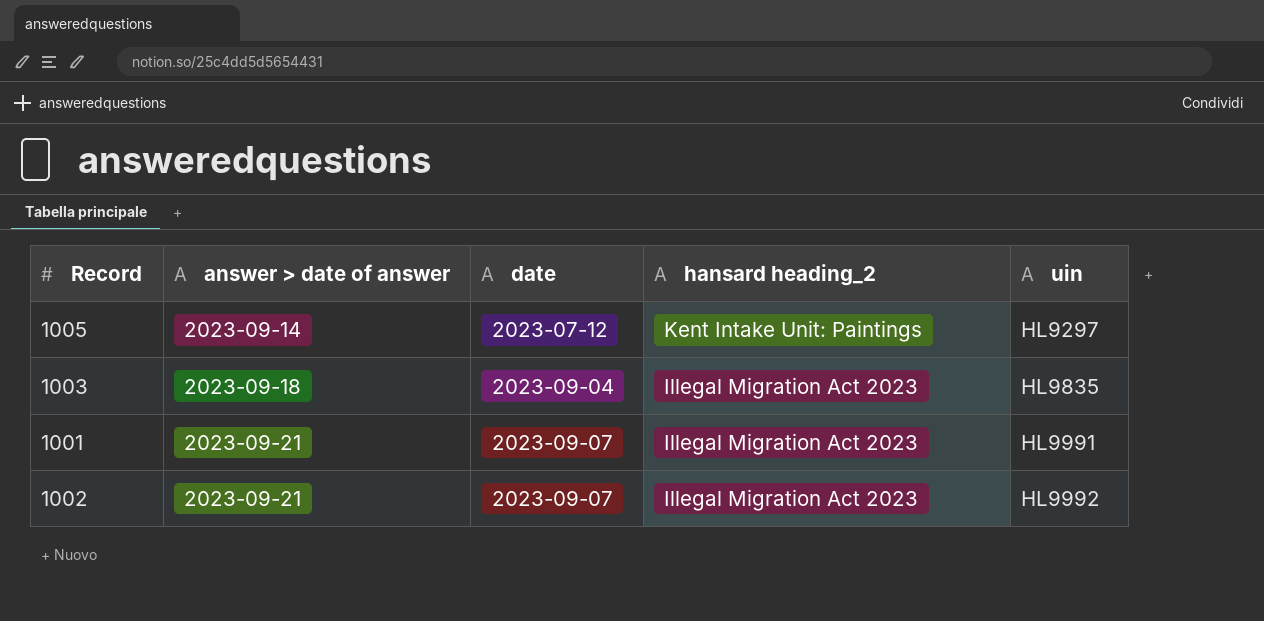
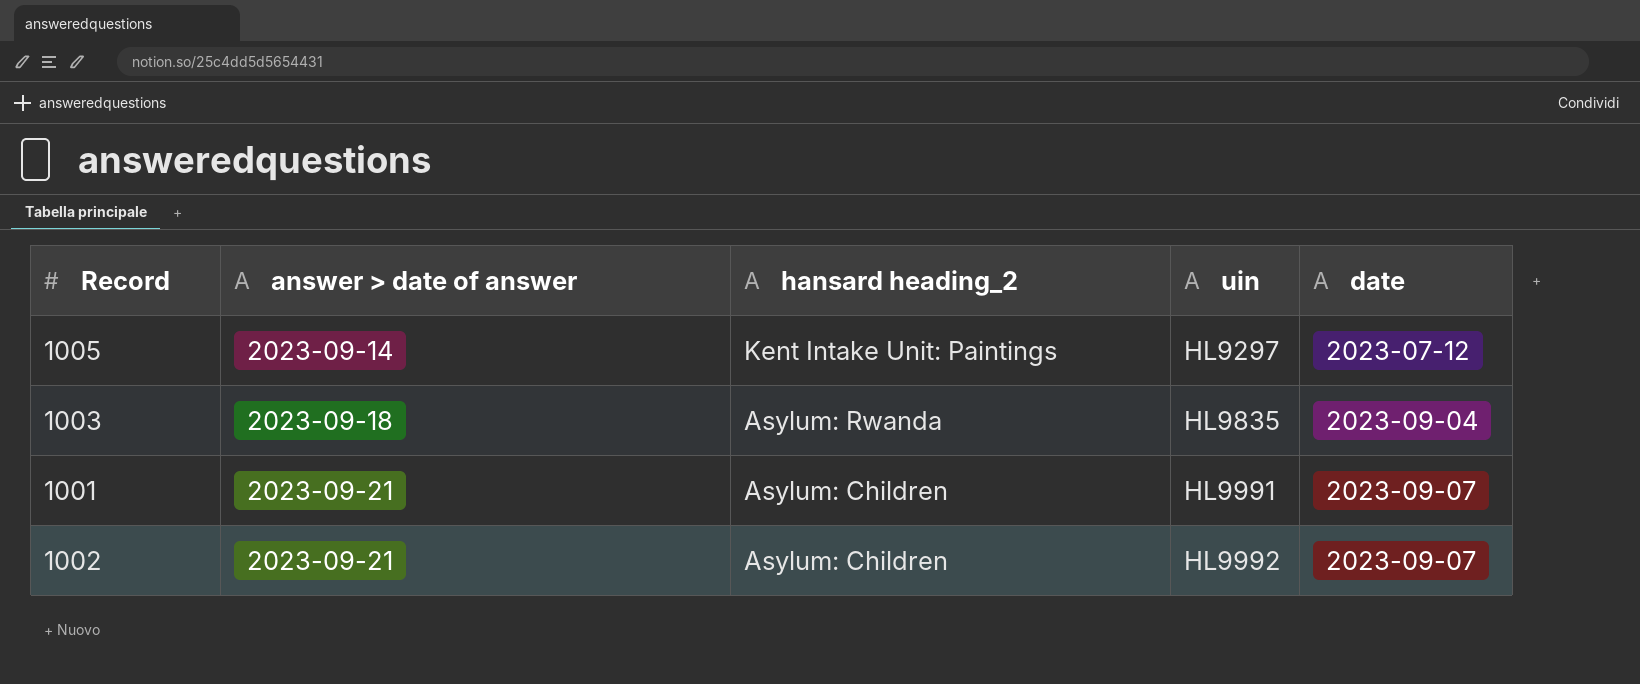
column date | position: 3 -> 5
1003 | hansard heading_2: Illegal Migration Act 2023 -> Asylum: Rwanda
1001 | hansard heading_2: Illegal Migration Act 2023 -> Asylum: Children
1002 | hansard heading_2: Illegal Migration Act 2023 -> Asylum: Children

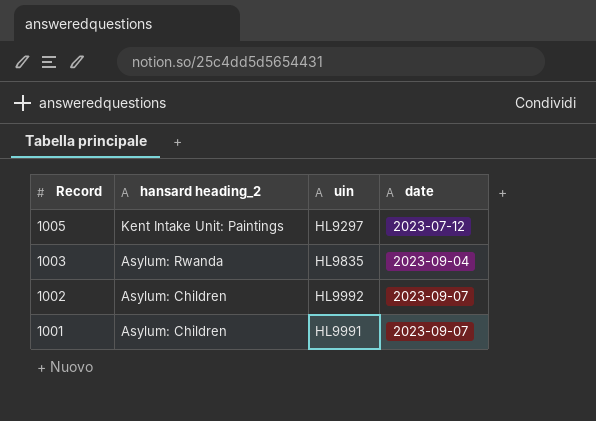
row order: answer > date of answer ascending -> Record descending
column answer > date of answer | position: 2 -> none

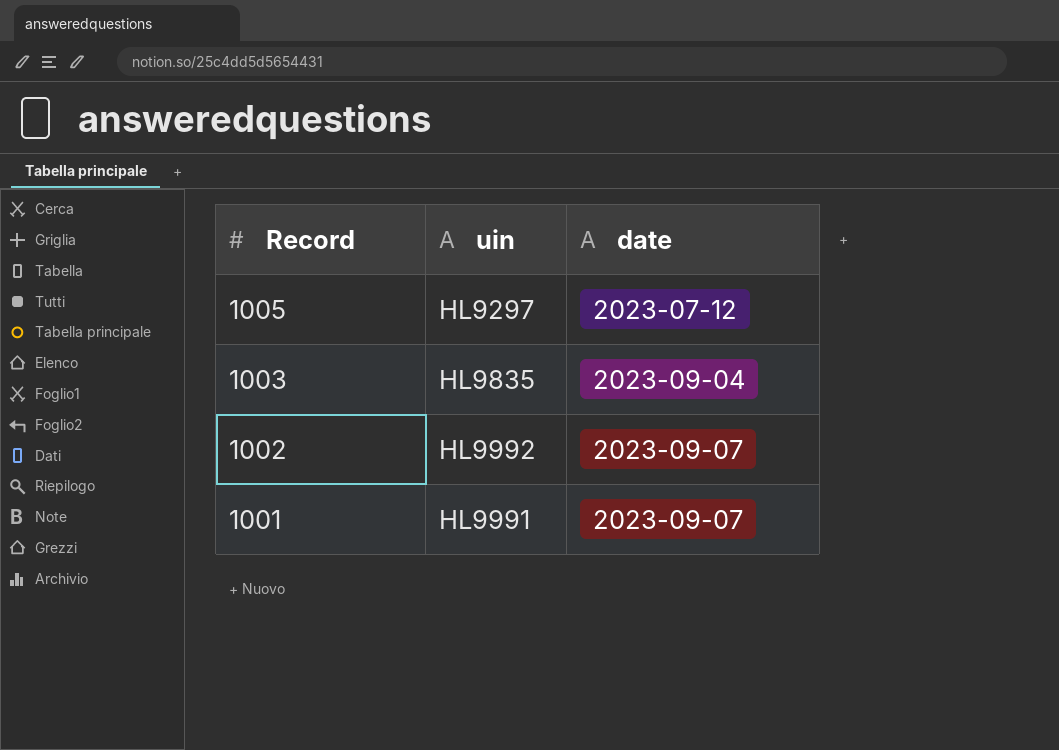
column hansard heading_2 | position: 2 -> none

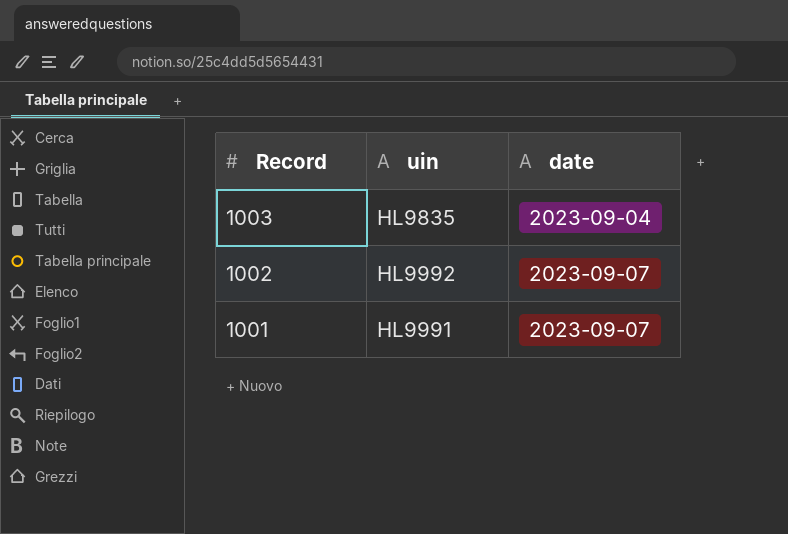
row 1005: HL9297 | 2023-07-12 -> none

